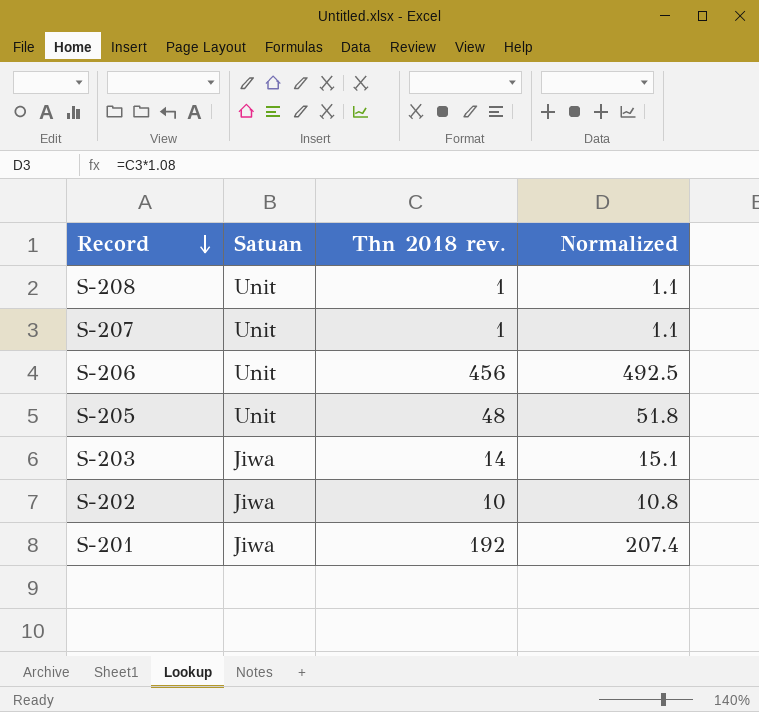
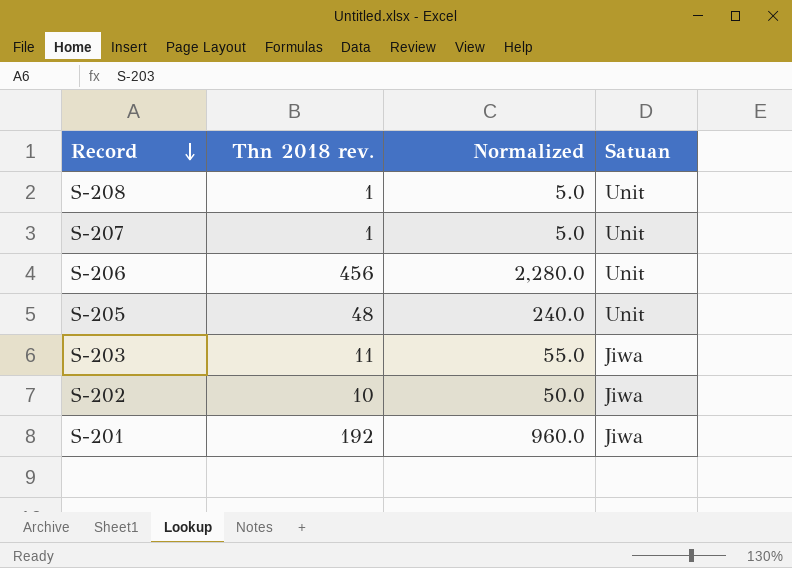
column Normalized | formula: [Thn 2018 rev.] * 1.08 -> [Thn 2018 rev.] * 5
column Satuan | position: 2 -> 4
S-203 | Thn 2018 rev.: 14 -> 11

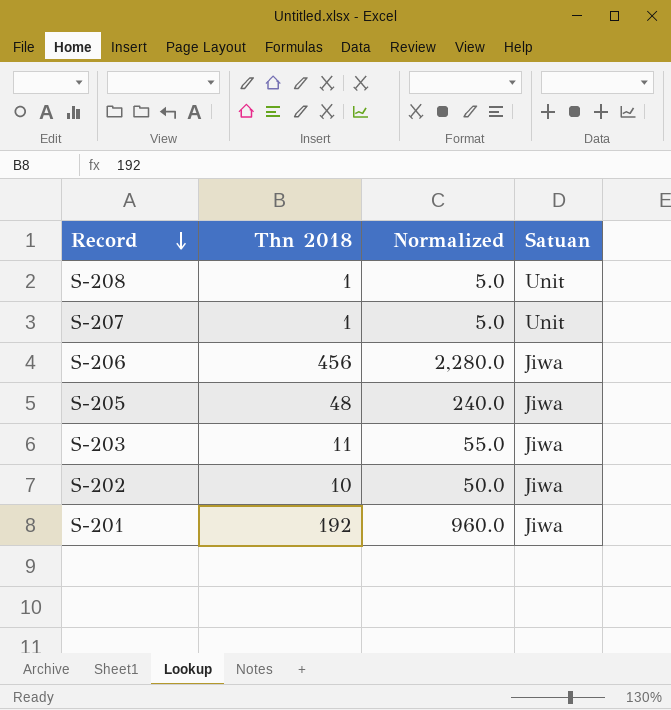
column name: Thn 2018 rev. -> Thn 2018
S-206 | Satuan: Unit -> Jiwa
S-205 | Satuan: Unit -> Jiwa

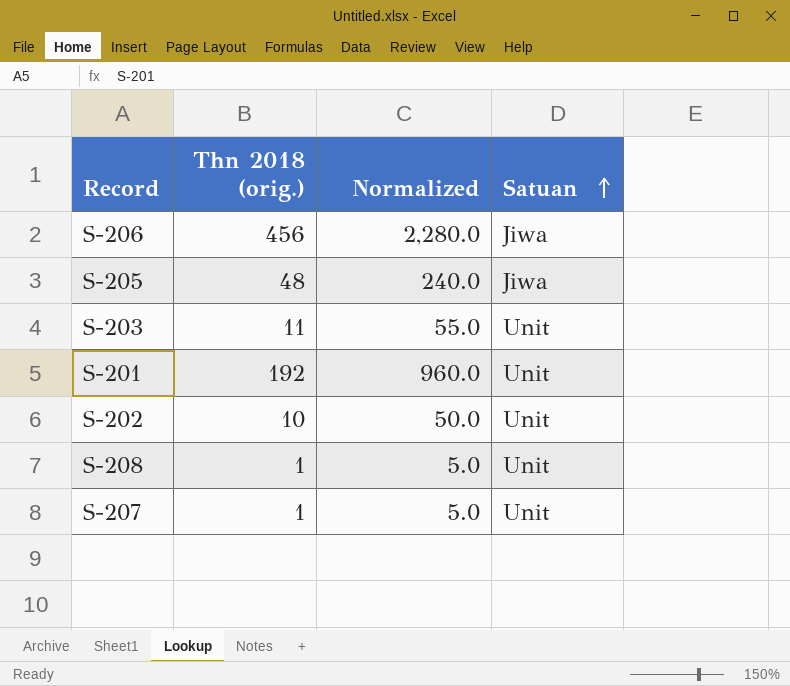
row order: Record descending -> Satuan ascending
column name: Thn 2018 -> Thn 2018 (orig.)
S-203 | Satuan: Jiwa -> Unit
S-201 | Satuan: Jiwa -> Unit
S-202 | Satuan: Jiwa -> Unit

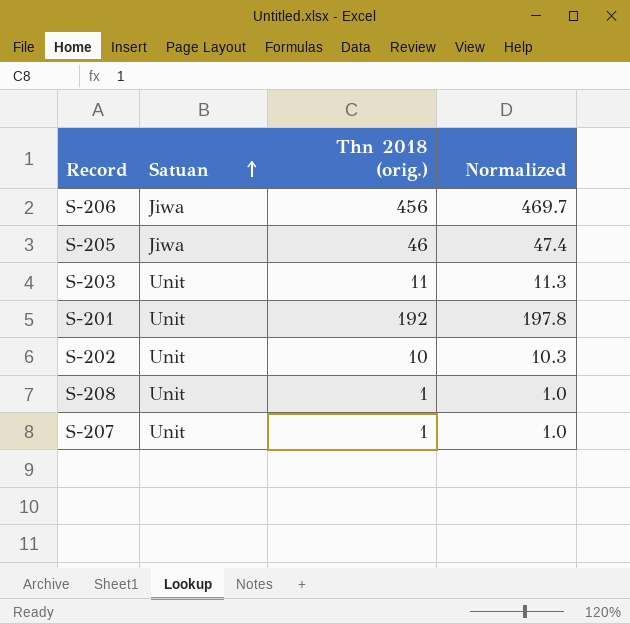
column Satuan | position: 4 -> 2
column Normalized | formula: [Thn 2018 (orig.)] * 5 -> [Thn 2018 (orig.)] * 1.03
S-205 | Thn 2018 (orig.): 48 -> 46

